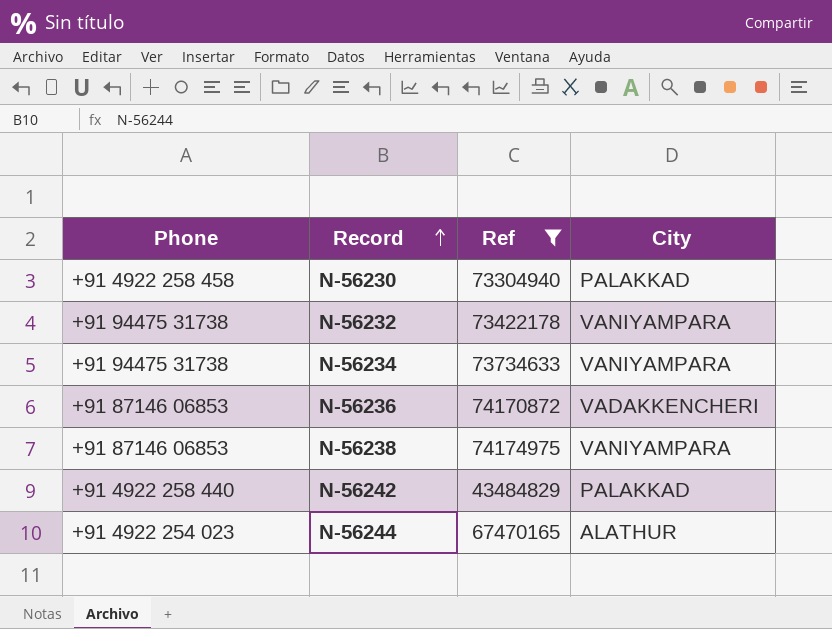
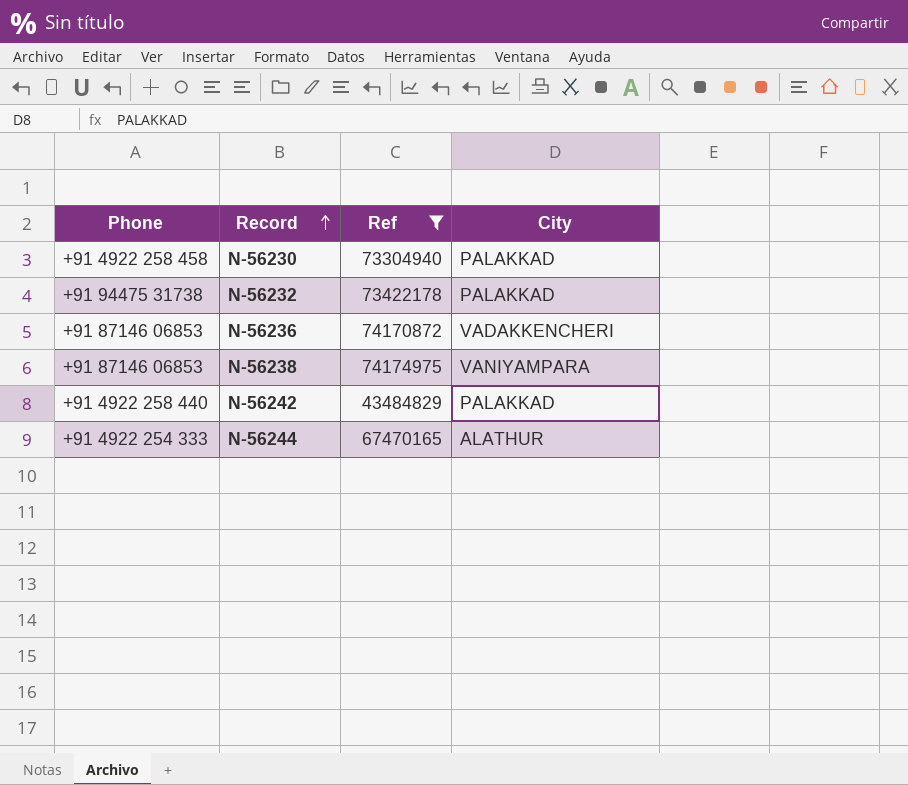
row N-56234: +91 94475 31738 | 73734633 | VANIYAMPARA -> none
N-56232 | City: VANIYAMPARA -> PALAKKAD
N-56244 | Phone: +91 4922 254 023 -> +91 4922 254 333

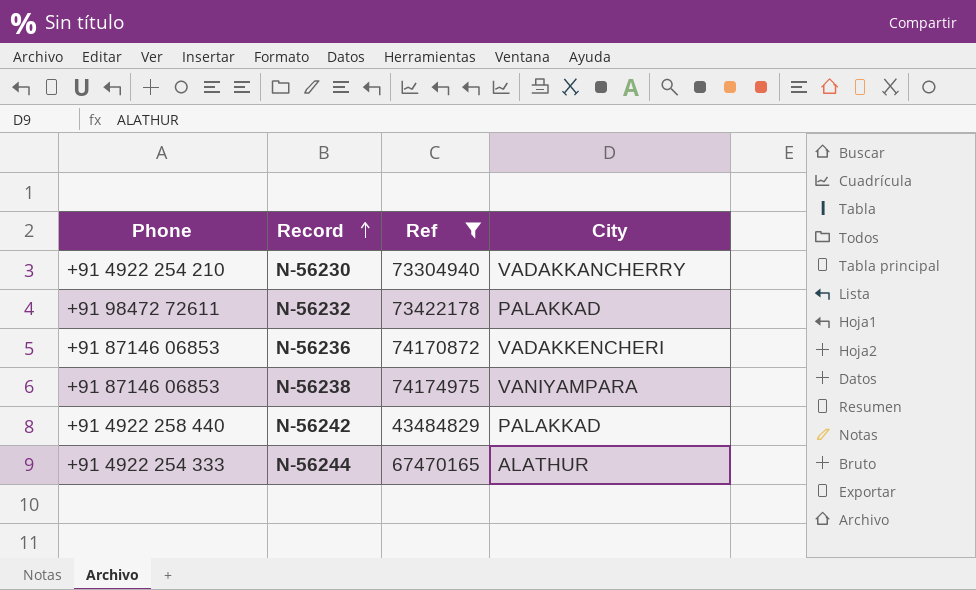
N-56230 | Phone: +91 4922 258 458 -> +91 4922 254 210
N-56230 | City: PALAKKAD -> VADAKKANCHERRY
N-56232 | Phone: +91 94475 31738 -> +91 98472 72611

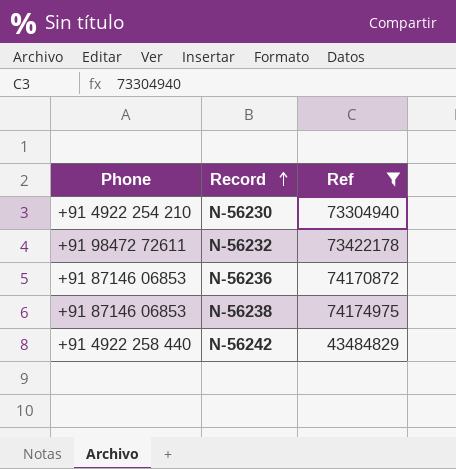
column City | position: 4 -> none
row N-56244: +91 4922 254 333 | 67470165 | ALATHUR -> none

